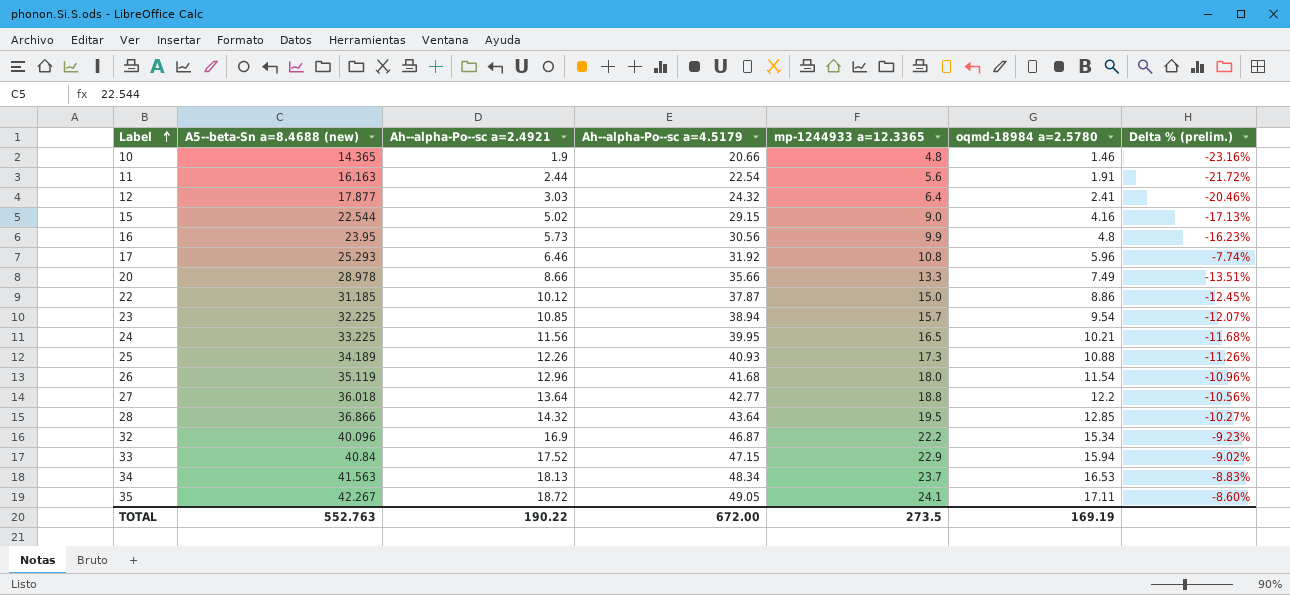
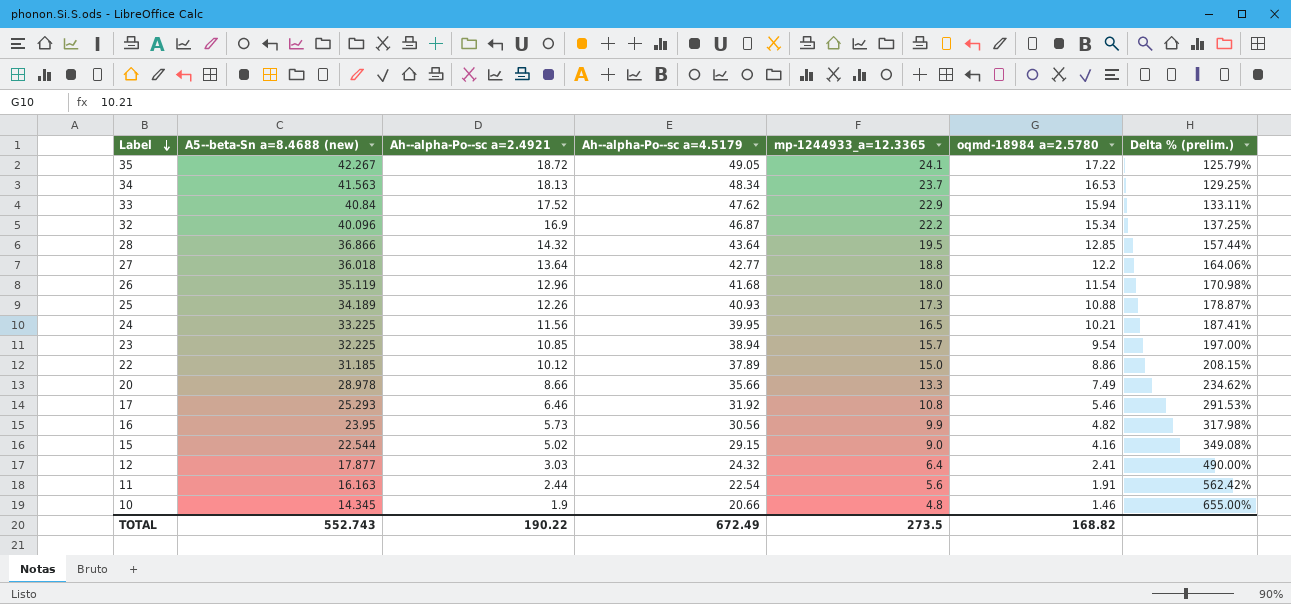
row order: Label ascending -> Label descending
column name: mp-1244933 a=12.3365 -> mp-1244933_a=12.3365
column Delta % (prelim.) | formula: ([oqmd-18984 a=2.5780] - [Ah--alpha-Po--sc a=2.4921]) / [Ah--alpha-Po--sc a=2.4921] -> ([A5--beta-Sn a=8.4688 (new)] - [Ah--alpha-Po--sc a=2.4921]) / [Ah--alpha-Po--sc a=2.4921]
35 | oqmd-18984 a=2.5780: 17.11 -> 17.22
33 | Ah--alpha-Po--sc a=4.5179: 47.15 -> 47.62
22 | Ah--alpha-Po--sc a=4.5179: 37.87 -> 37.89
17 | oqmd-18984 a=2.5780: 5.96 -> 5.46
16 | oqmd-18984 a=2.5780: 4.8 -> 4.82
10 | A5--beta-Sn a=8.4688 (new): 14.365 -> 14.345
TOTAL | A5--beta-Sn a=8.4688 (new): 552.763 -> 552.743
TOTAL | Ah--alpha-Po--sc a=4.5179: 672.00 -> 672.49
TOTAL | oqmd-18984 a=2.5780: 169.19 -> 168.82

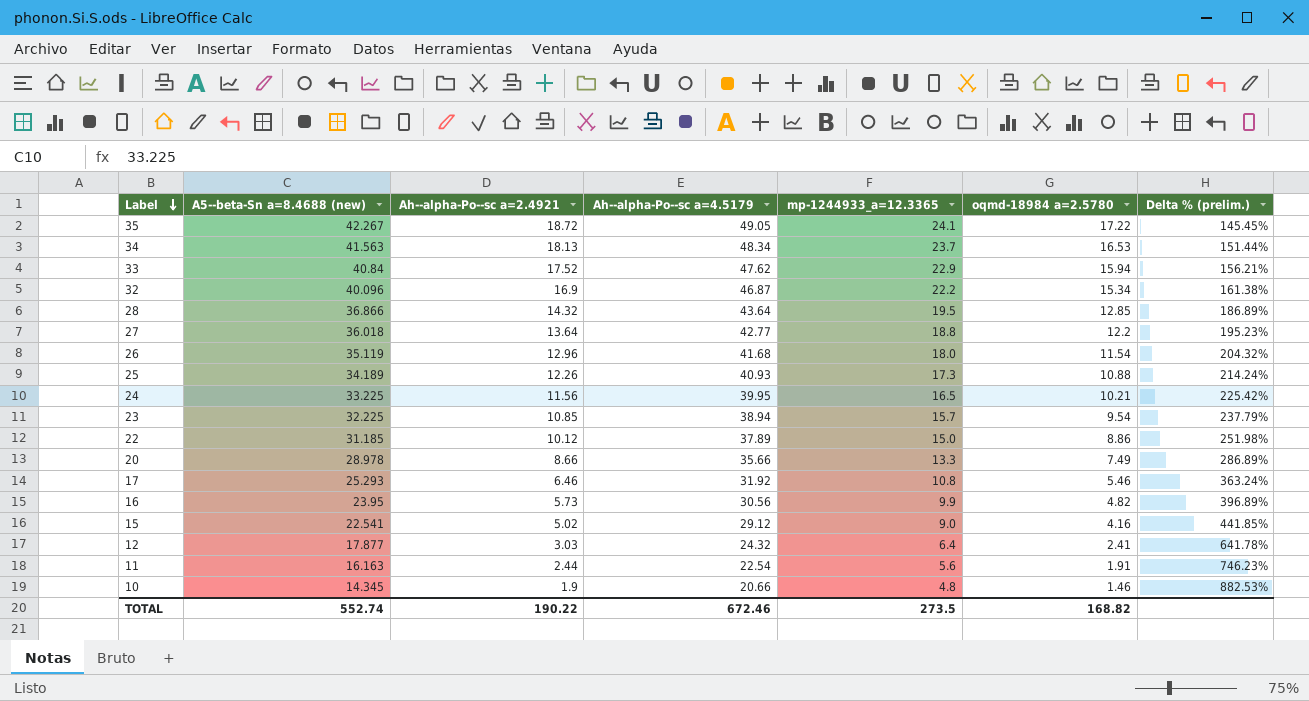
column Delta % (prelim.) | formula: ([A5--beta-Sn a=8.4688 (new)] - [Ah--alpha-Po--sc a=2.4921]) / [Ah--alpha-Po--sc a=2.4921] -> ([A5--beta-Sn a=8.4688 (new)] - [oqmd-18984 a=2.5780]) / [oqmd-18984 a=2.5780]
15 | A5--beta-Sn a=8.4688 (new): 22.544 -> 22.541
15 | Ah--alpha-Po--sc a=4.5179: 29.15 -> 29.12
TOTAL | A5--beta-Sn a=8.4688 (new): 552.743 -> 552.74
TOTAL | Ah--alpha-Po--sc a=4.5179: 672.49 -> 672.46

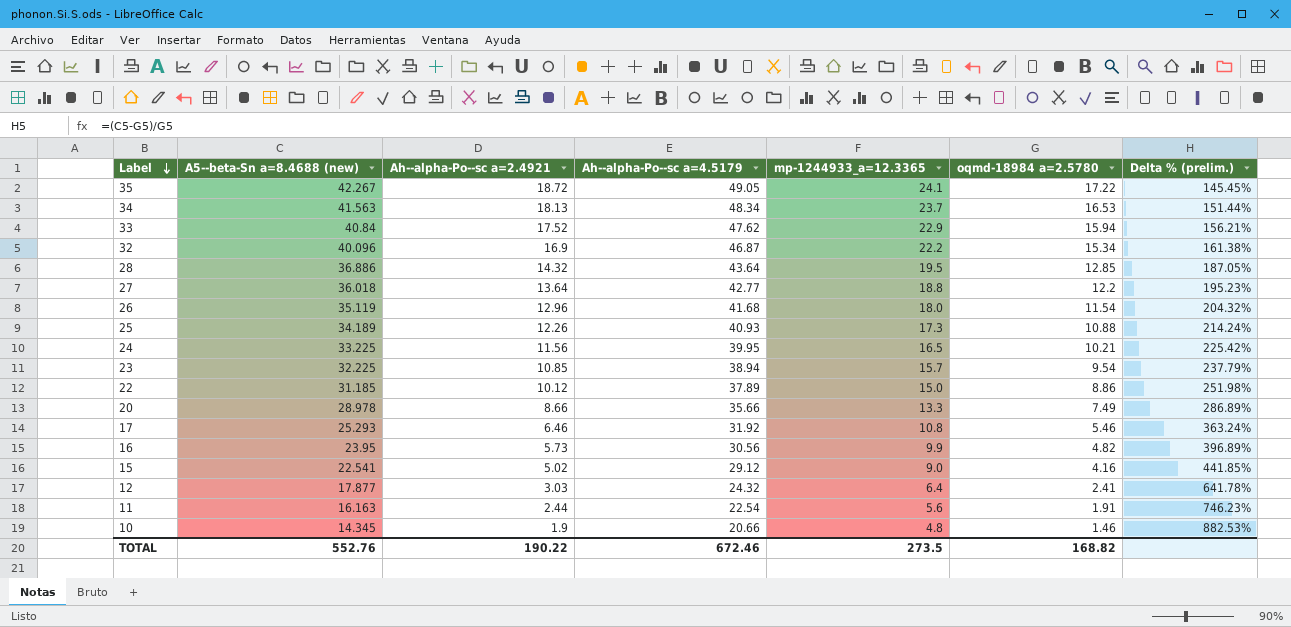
28 | A5--beta-Sn a=8.4688 (new): 36.866 -> 36.886
28 | Delta % (prelim.): 186.89% -> 187.05%
TOTAL | A5--beta-Sn a=8.4688 (new): 552.74 -> 552.76

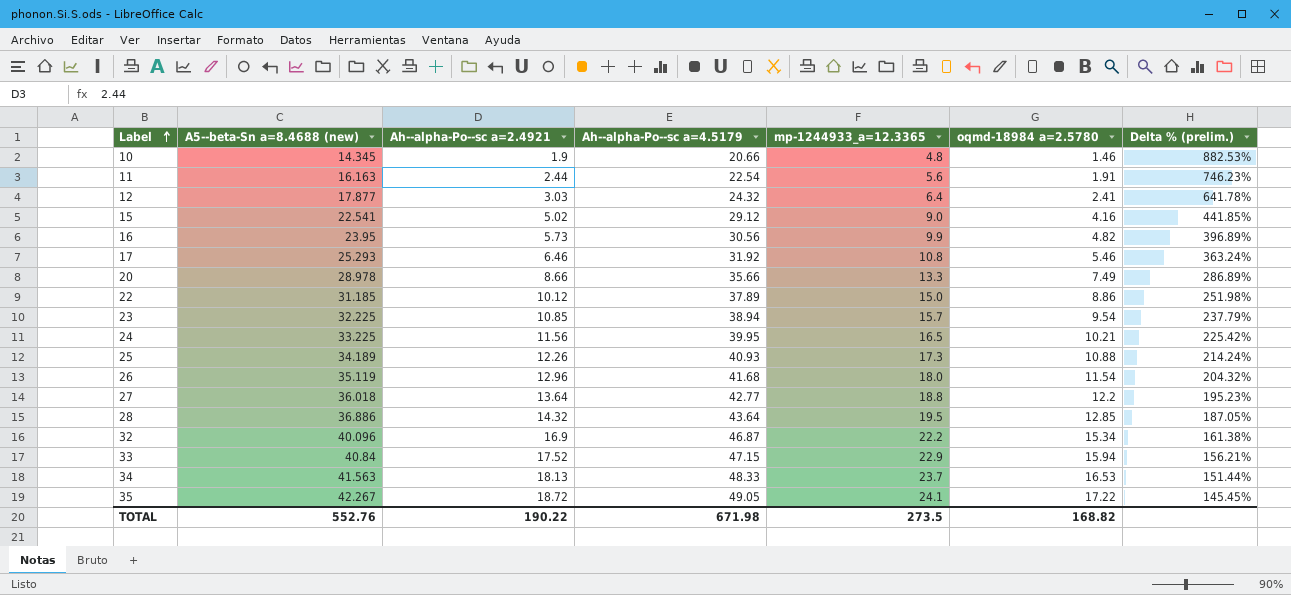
row order: Label descending -> Label ascending
33 | Ah--alpha-Po--sc a=4.5179: 47.62 -> 47.15
34 | Ah--alpha-Po--sc a=4.5179: 48.34 -> 48.33
TOTAL | Ah--alpha-Po--sc a=4.5179: 672.46 -> 671.98

